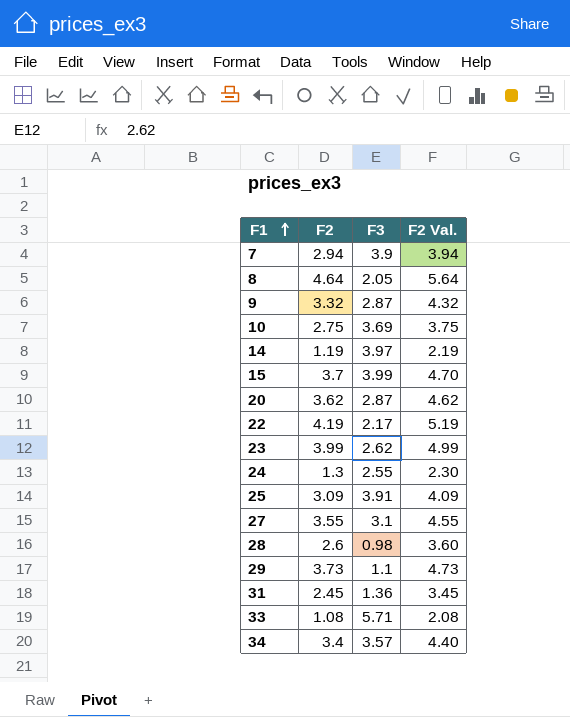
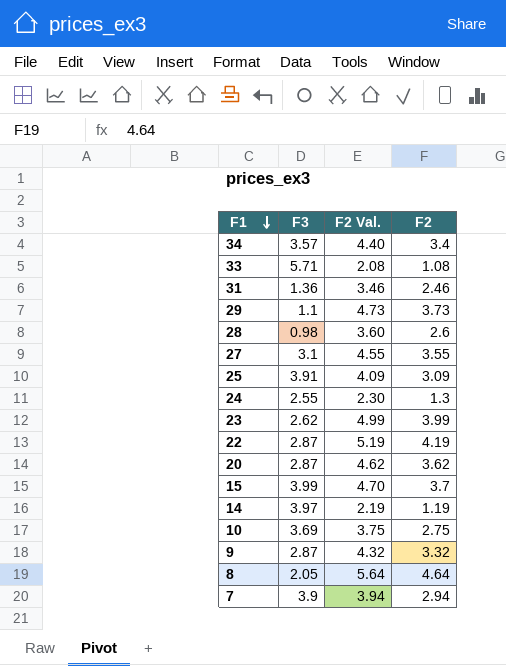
row order: F1 ascending -> F1 descending
column F2 | position: 2 -> 4
31 | F2 Val.: 3.45 -> 3.46
31 | F2: 2.45 -> 2.46
22 | F3: 2.17 -> 2.87

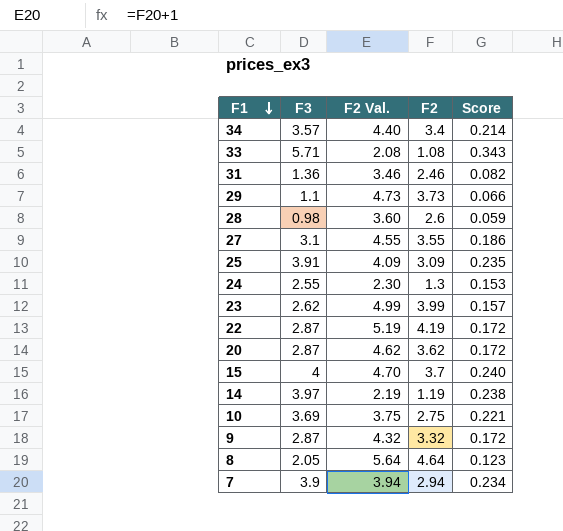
column Score | formula: none -> [F3] * 0.06
15 | F3: 3.99 -> 4

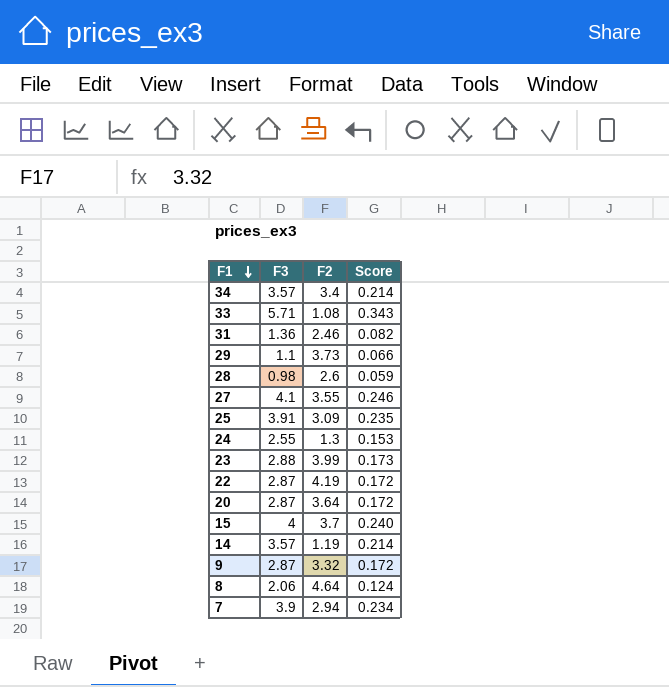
column F2 Val. | formula: [F2] + 1 -> none
row 10: 3.69 | 3.75 | 2.75 | 0.221 -> none
27 | F3: 3.1 -> 4.1
27 | Score: 0.186 -> 0.246
23 | F3: 2.62 -> 2.88
23 | Score: 0.157 -> 0.173
20 | F2: 3.62 -> 3.64
14 | F3: 3.97 -> 3.57
14 | Score: 0.238 -> 0.214
8 | F3: 2.05 -> 2.06
8 | Score: 0.123 -> 0.124

